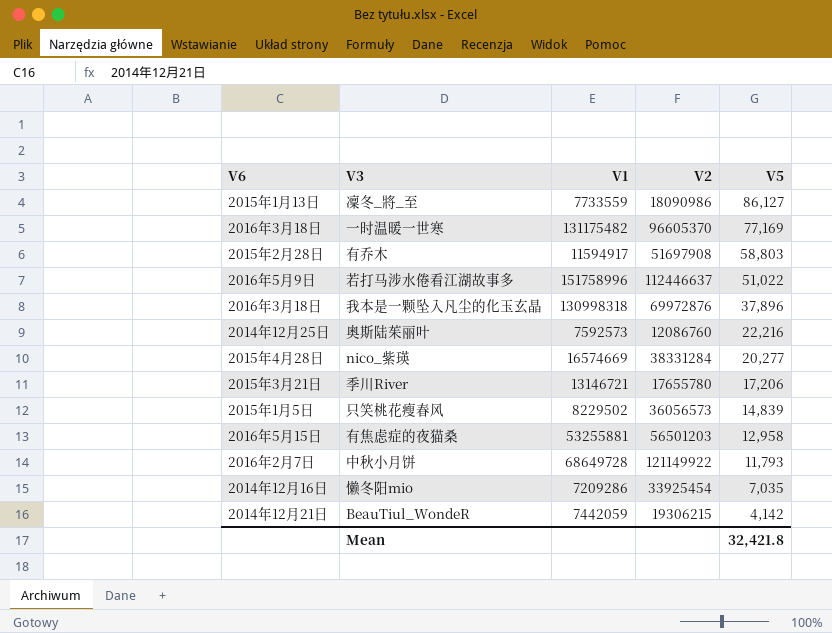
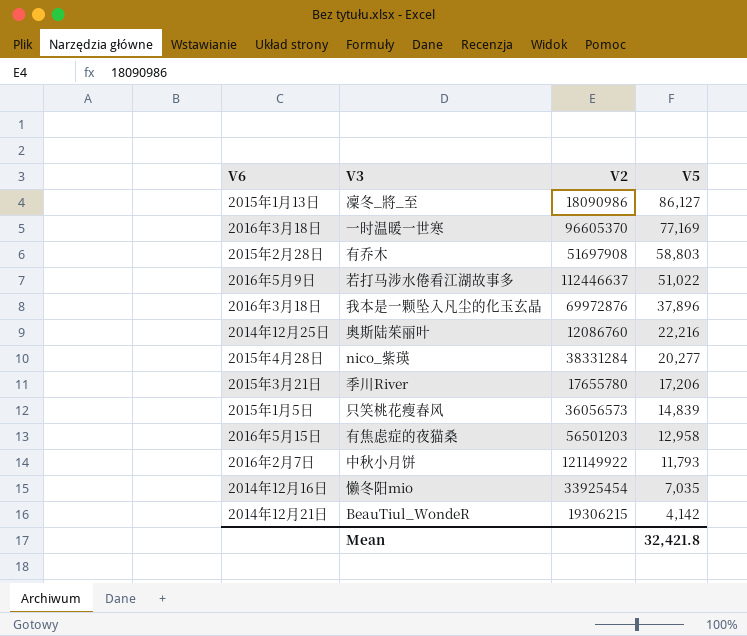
column V1 | position: 3 -> none

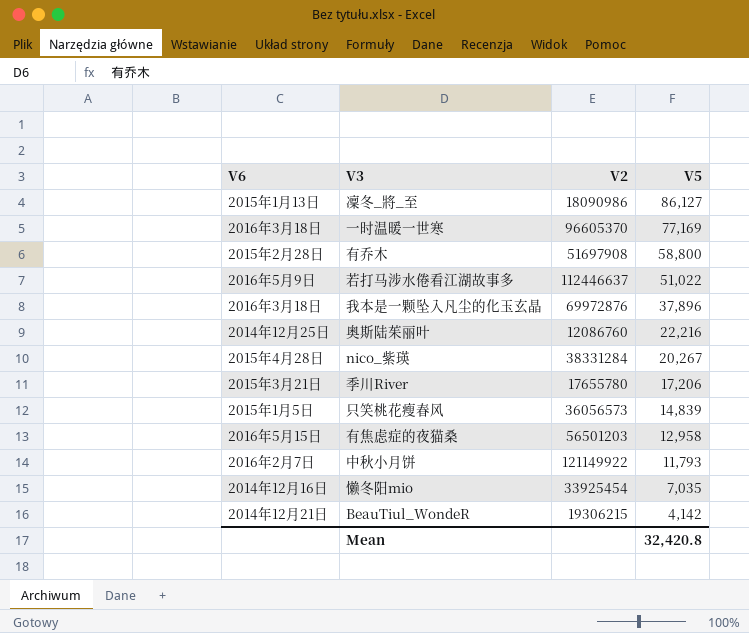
有乔木 | V5: 58,803 -> 58,800
nico_紫瑛 | V5: 20,277 -> 20,267
Mean | V5: 32,421.8 -> 32,420.8

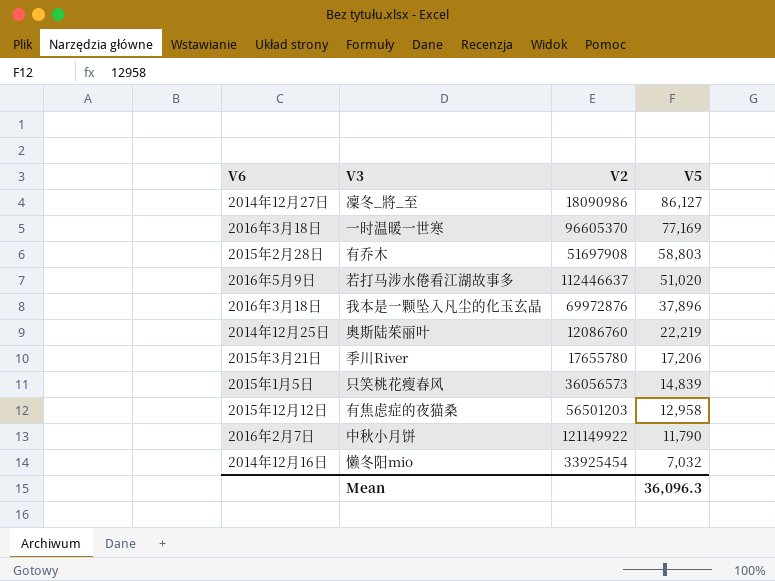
row nico_紫瑛: 2015年4月28日 | 38331284 | 20,267 -> none
row BeauTiul_WondeR: 2014年12月21日 | 19306215 | 4,142 -> none
凜冬_將_至 | V6: 2015年1月13日 -> 2014年12月27日
有乔木 | V5: 58,800 -> 58,803
若打马涉水倦看江湖故事多 | V5: 51,022 -> 51,020
奥斯陆茱丽叶 | V5: 22,216 -> 22,219
有焦虑症的夜猫桑 | V6: 2016年5月15日 -> 2015年12月12日
中秋小月饼 | V5: 11,793 -> 11,790
懒冬阳mio | V5: 7,035 -> 7,032
Mean | V5: 32,420.8 -> 36,096.3

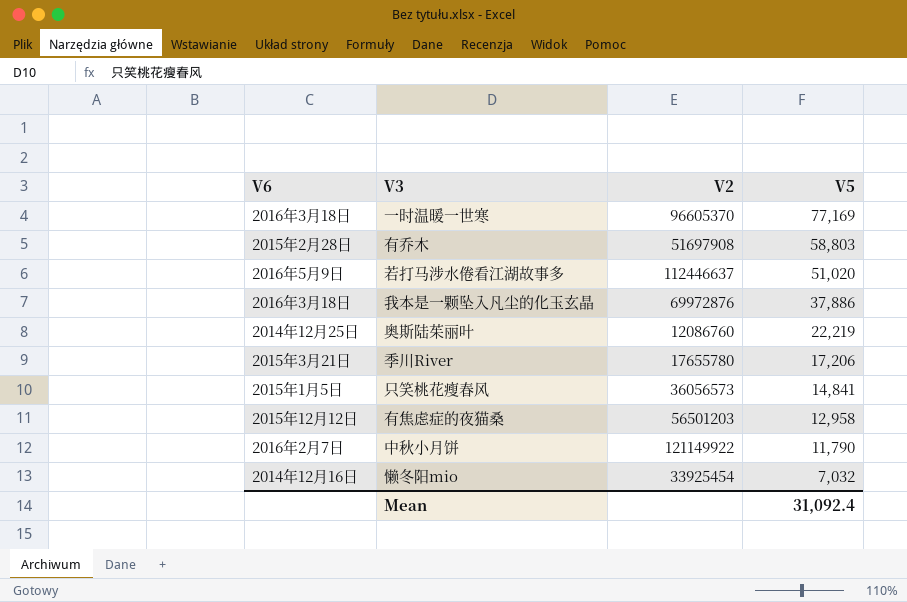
row 凜冬_將_至: 2014年12月27日 | 18090986 | 86,127 -> none
我本是一颗坠入凡尘的化玉玄晶 | V5: 37,896 -> 37,886
只笑桃花瘦春风 | V5: 14,839 -> 14,841
Mean | V5: 36,096.3 -> 31,092.4

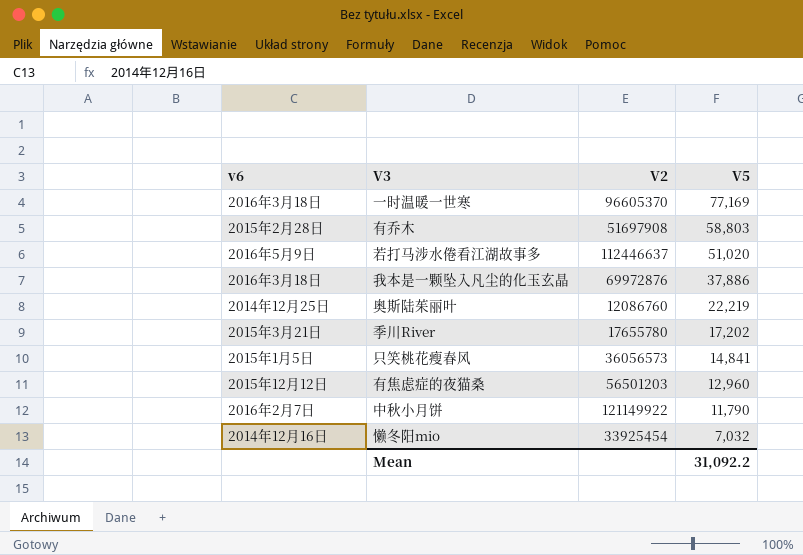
column name: V6 -> v6
季川River | V5: 17,206 -> 17,202
有焦虑症的夜猫桑 | V5: 12,958 -> 12,960
Mean | V5: 31,092.4 -> 31,092.2

